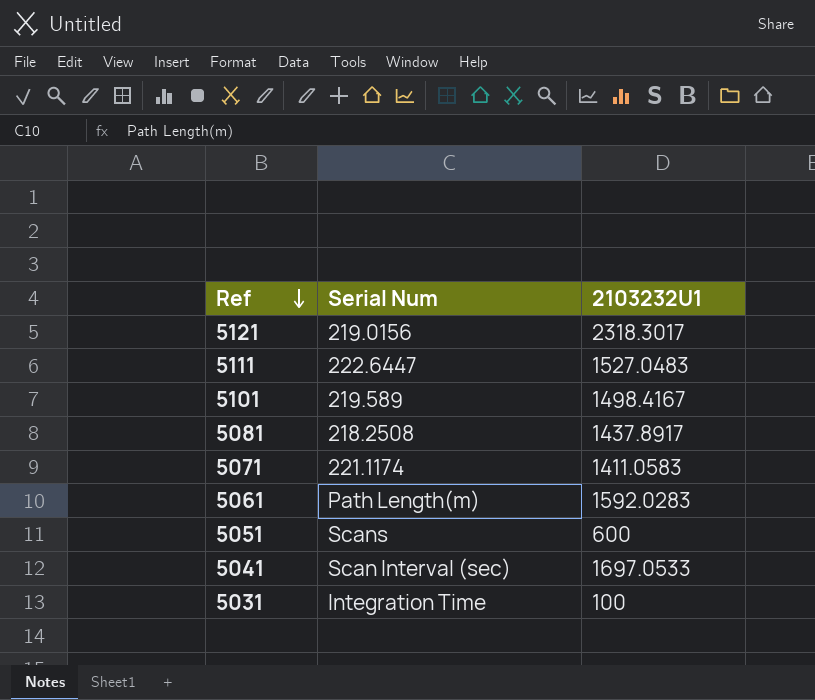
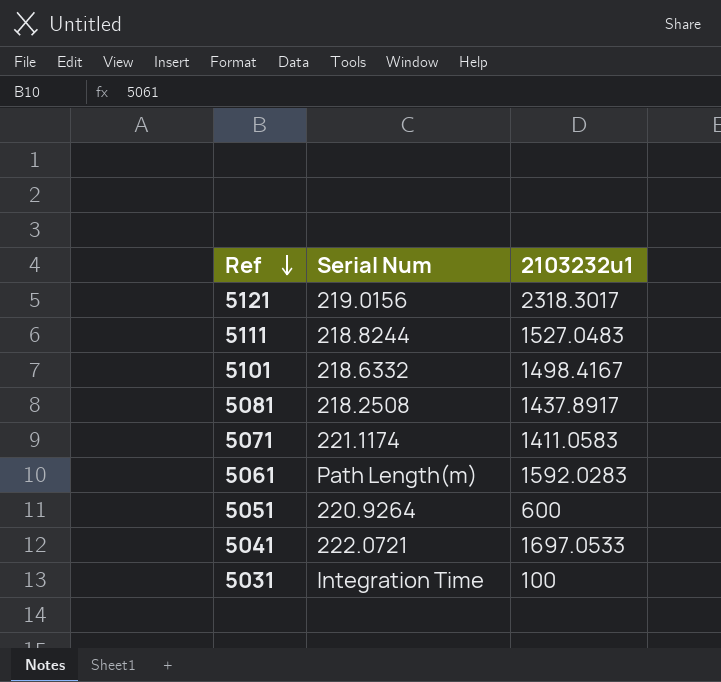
column name: 2103232U1 -> 2103232u1
5111 | Serial Num: 222.6447 -> 218.8244
5101 | Serial Num: 219.589 -> 218.6332
5051 | Serial Num: Scans -> 220.9264
5041 | Serial Num: Scan Interval (sec) -> 222.0721

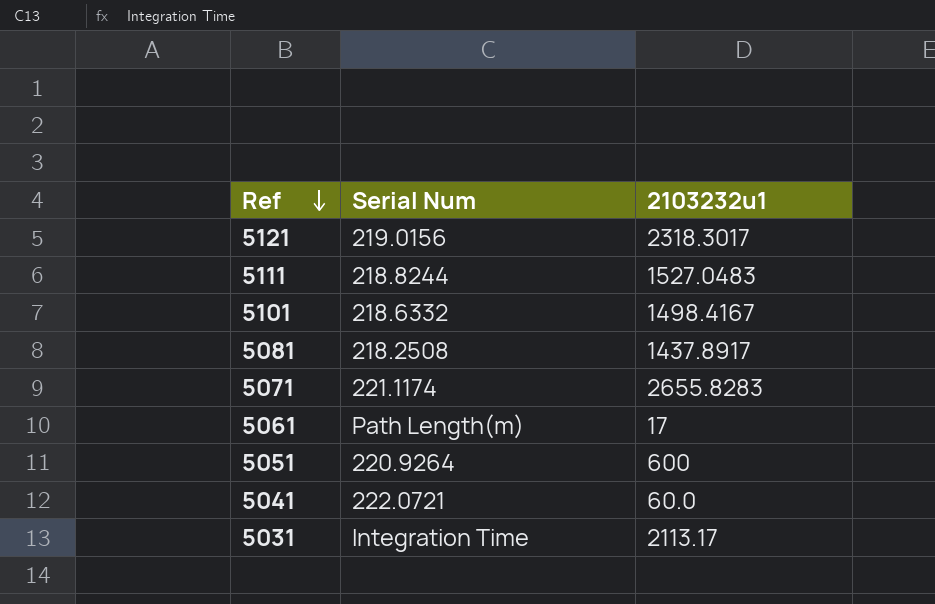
5071 | 2103232u1: 1411.0583 -> 2655.8283
5061 | 2103232u1: 1592.0283 -> 17
5041 | 2103232u1: 1697.0533 -> 60.0
5031 | 2103232u1: 100 -> 2113.17

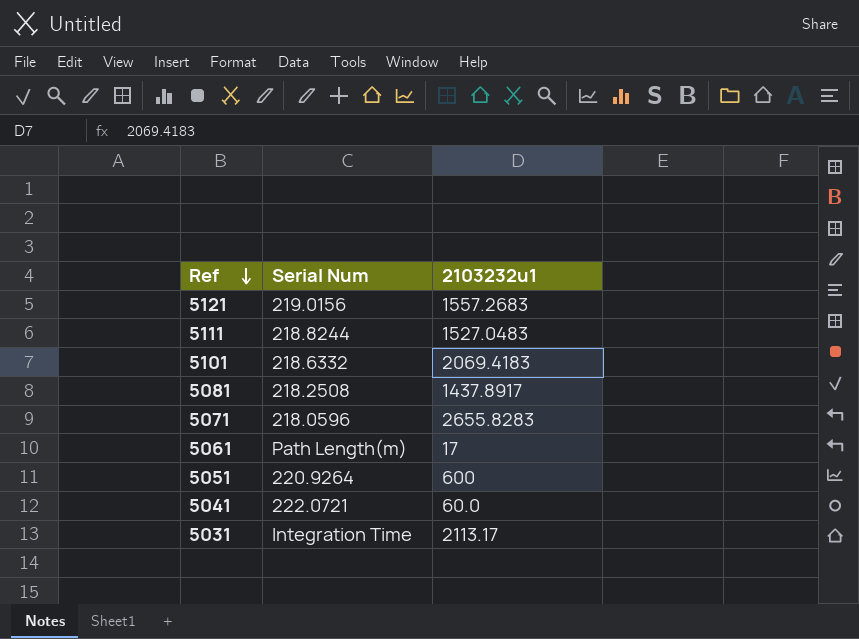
5121 | 2103232u1: 2318.3017 -> 1557.2683
5101 | 2103232u1: 1498.4167 -> 2069.4183
5071 | Serial Num: 221.1174 -> 218.0596

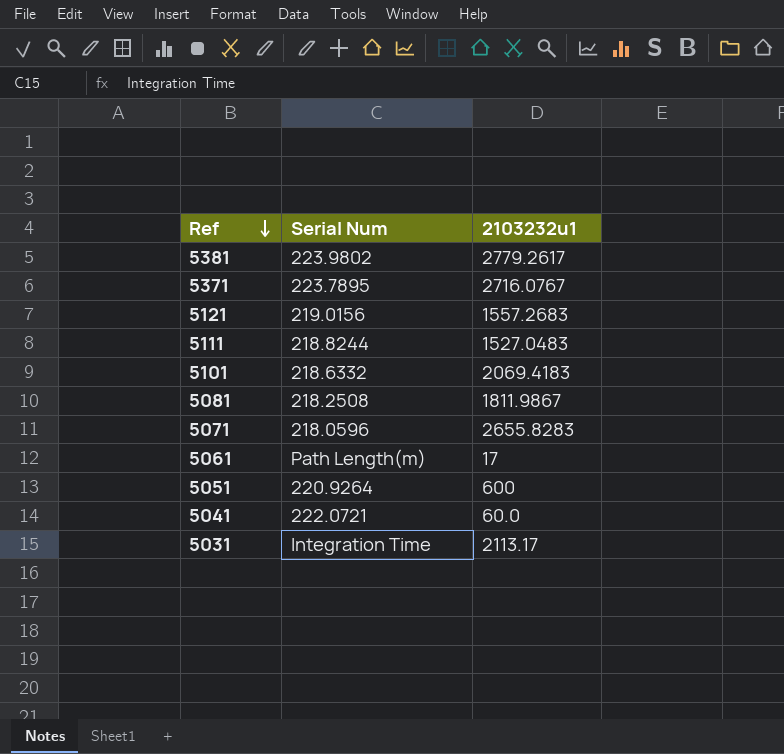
row 5381: none -> 223.9802 | 2779.2617
row 5371: none -> 223.7895 | 2716.0767
5081 | 2103232u1: 1437.8917 -> 1811.9867

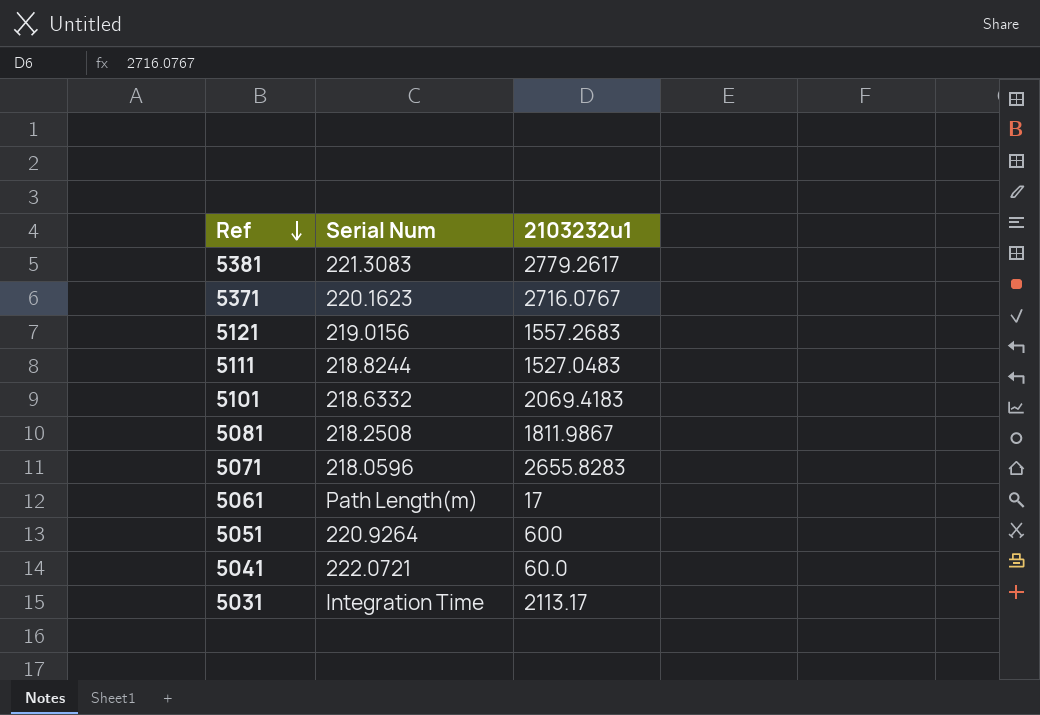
5381 | Serial Num: 223.9802 -> 221.3083
5371 | Serial Num: 223.7895 -> 220.1623

